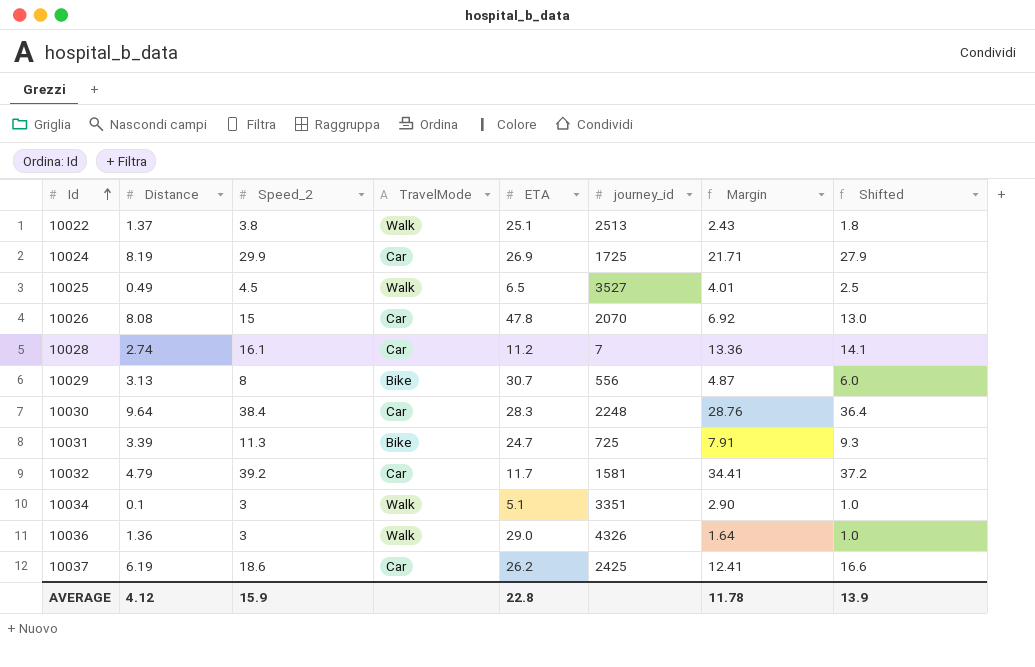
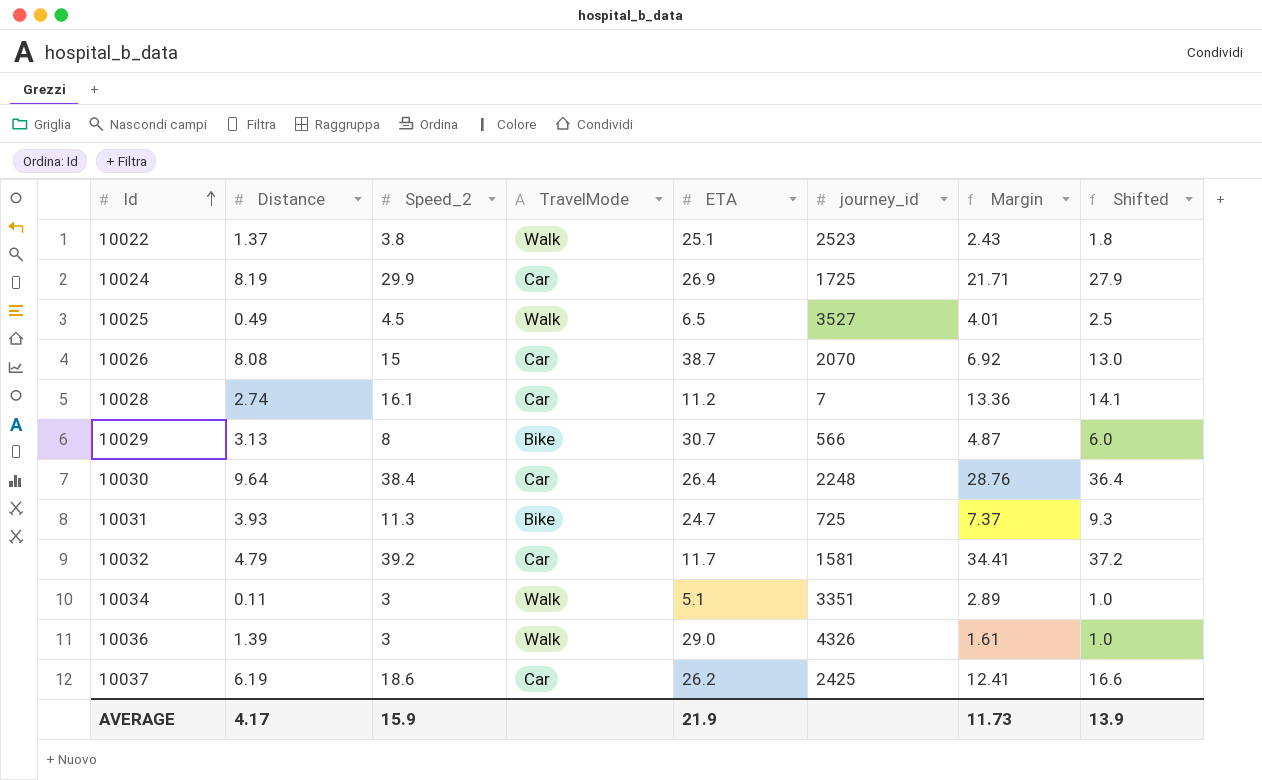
10022 | journey_id: 2513 -> 2523
10026 | ETA: 47.8 -> 38.7
10029 | journey_id: 556 -> 566
10030 | ETA: 28.3 -> 26.4
10031 | Distance: 3.39 -> 3.93
10031 | Margin: 7.91 -> 7.37
10034 | Distance: 0.1 -> 0.11
10034 | Margin: 2.90 -> 2.89
10036 | Distance: 1.36 -> 1.39
10036 | Margin: 1.64 -> 1.61
AVERAGE | Distance: 4.12 -> 4.17
AVERAGE | ETA: 22.8 -> 21.9
AVERAGE | Margin: 11.78 -> 11.73

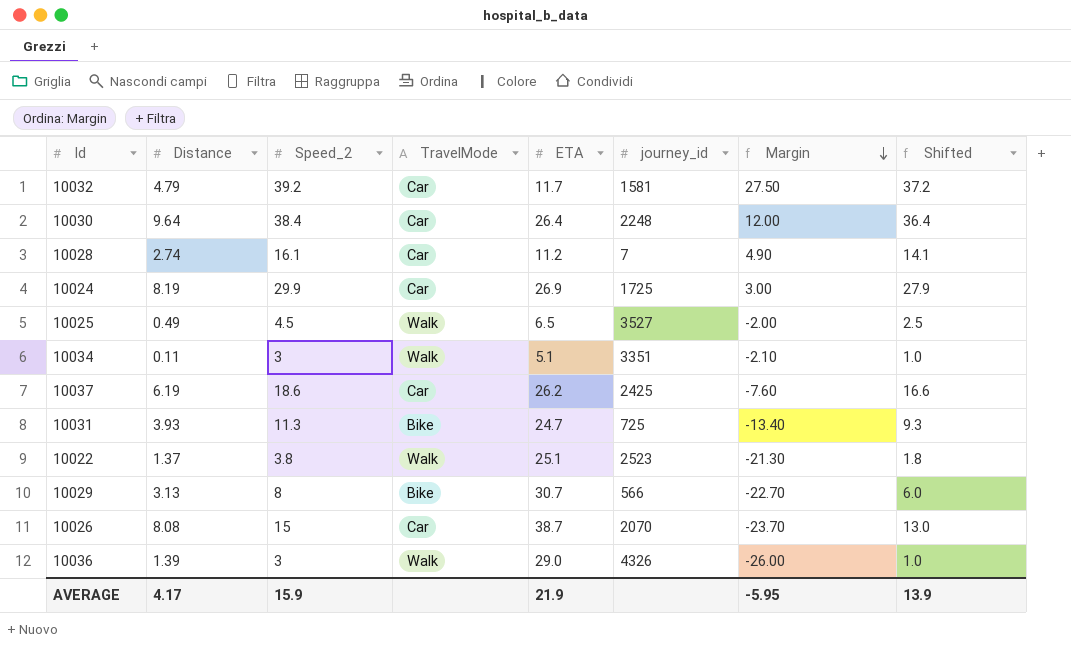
row order: Id ascending -> Margin descending
column Margin | formula: [Speed_2] - [Distance] -> [Speed_2] - [ETA]
AVERAGE | Margin: 11.73 -> -5.95

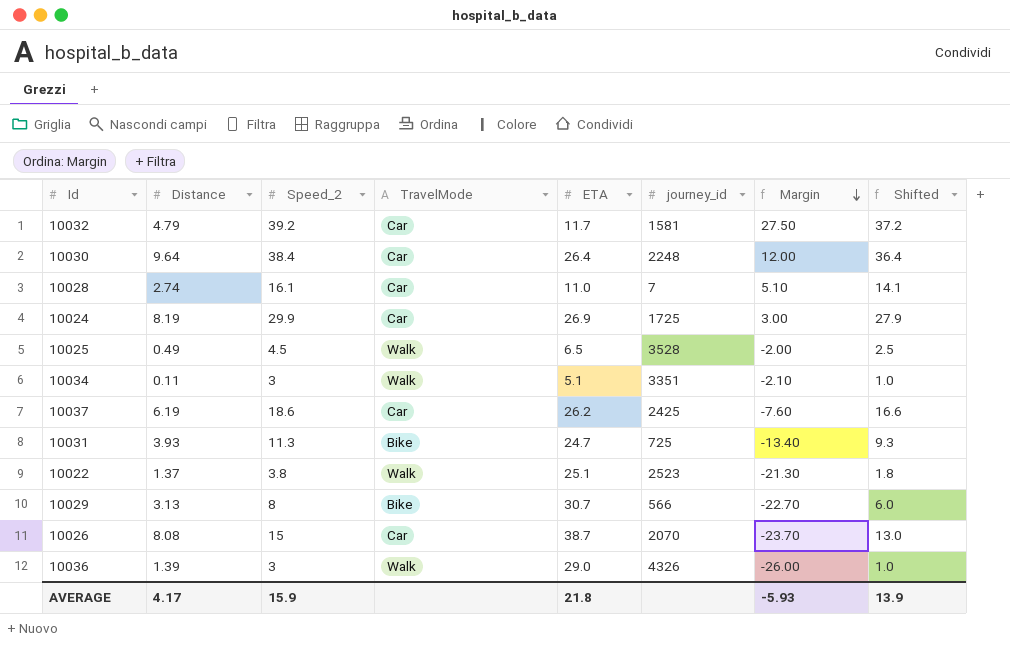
10028 | ETA: 11.2 -> 11.0
10028 | Margin: 4.90 -> 5.10
10025 | journey_id: 3527 -> 3528
AVERAGE | ETA: 21.9 -> 21.8
AVERAGE | Margin: -5.95 -> -5.93

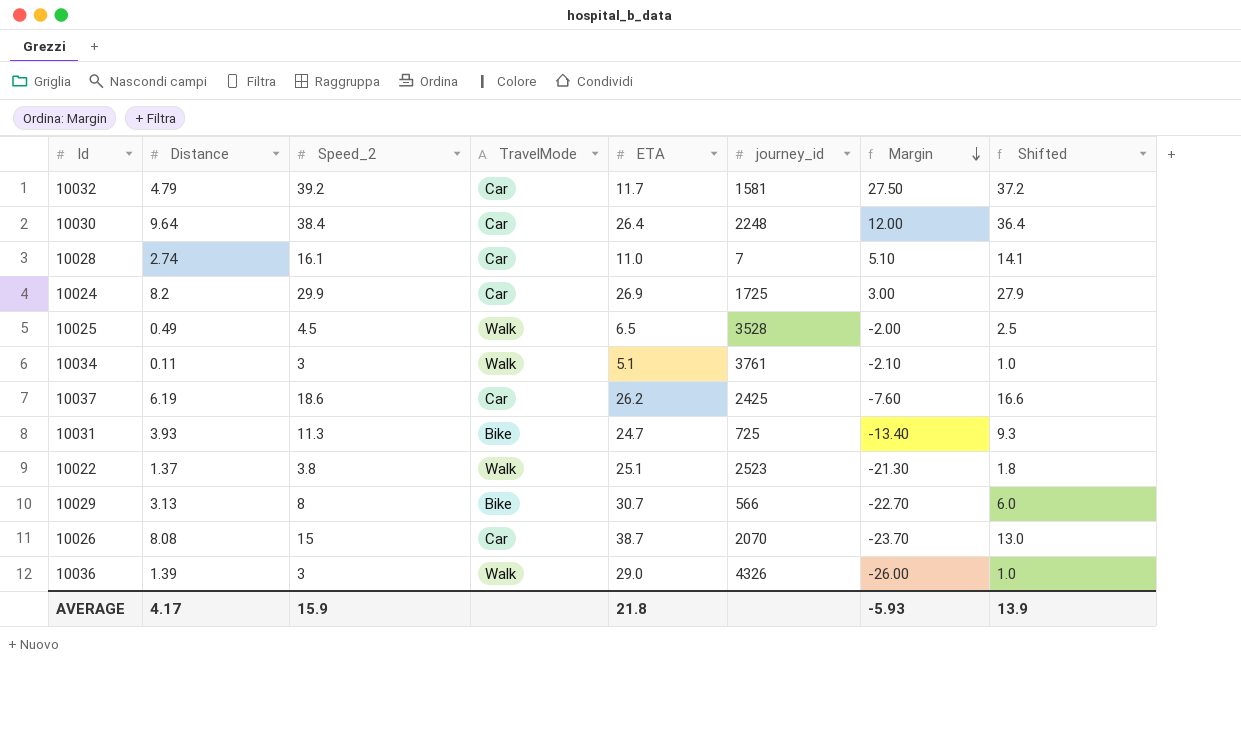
10024 | Distance: 8.19 -> 8.2
10034 | journey_id: 3351 -> 3761

